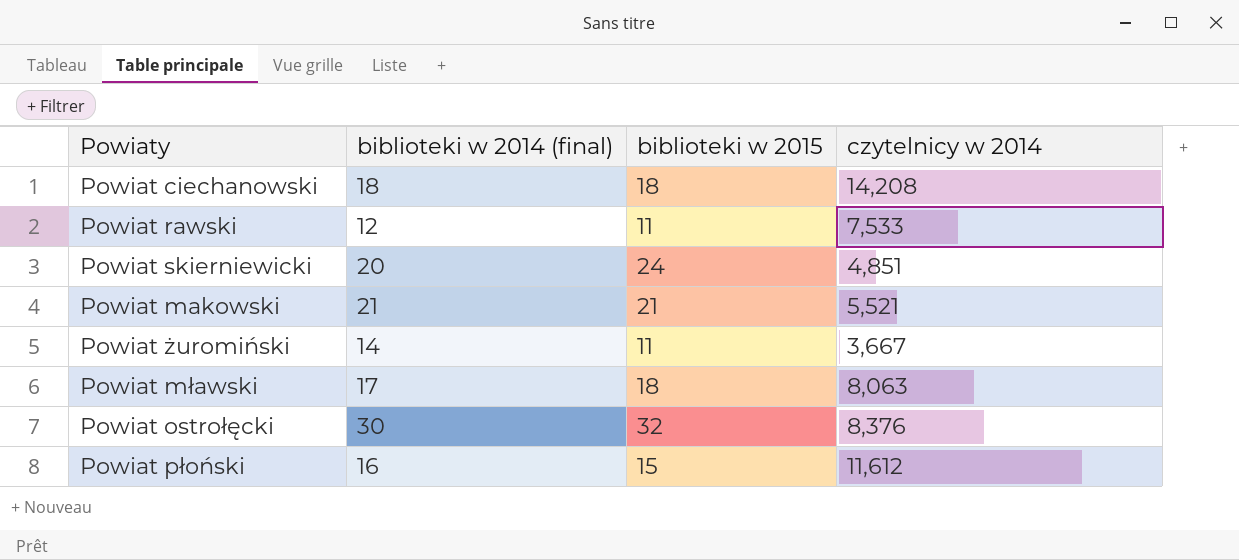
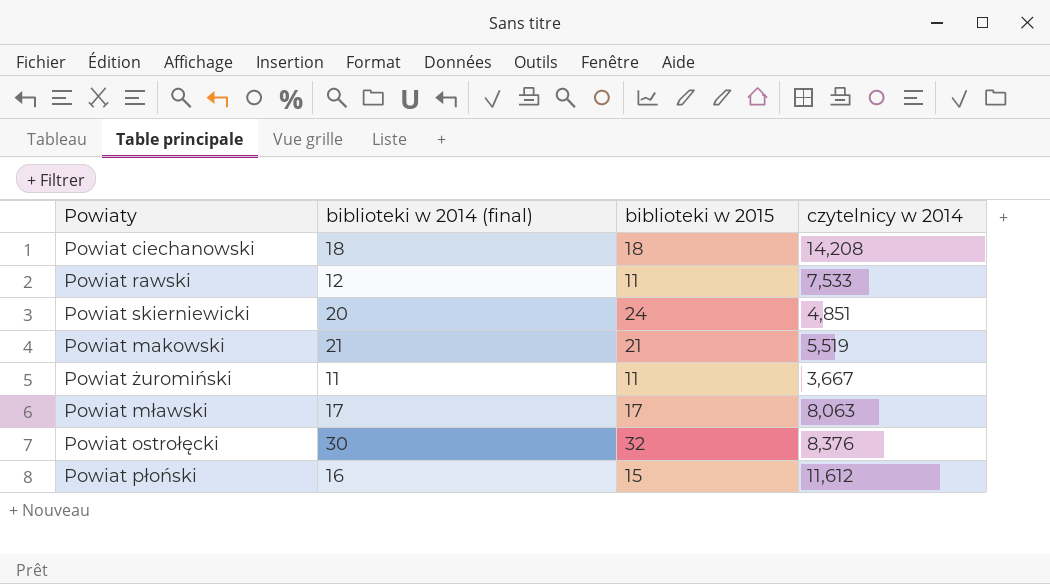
Powiat makowski | czytelnicy w 2014: 5,521 -> 5,519
Powiat żuromiński | biblioteki w 2014 (final): 14 -> 11
Powiat mławski | biblioteki w 2015: 18 -> 17

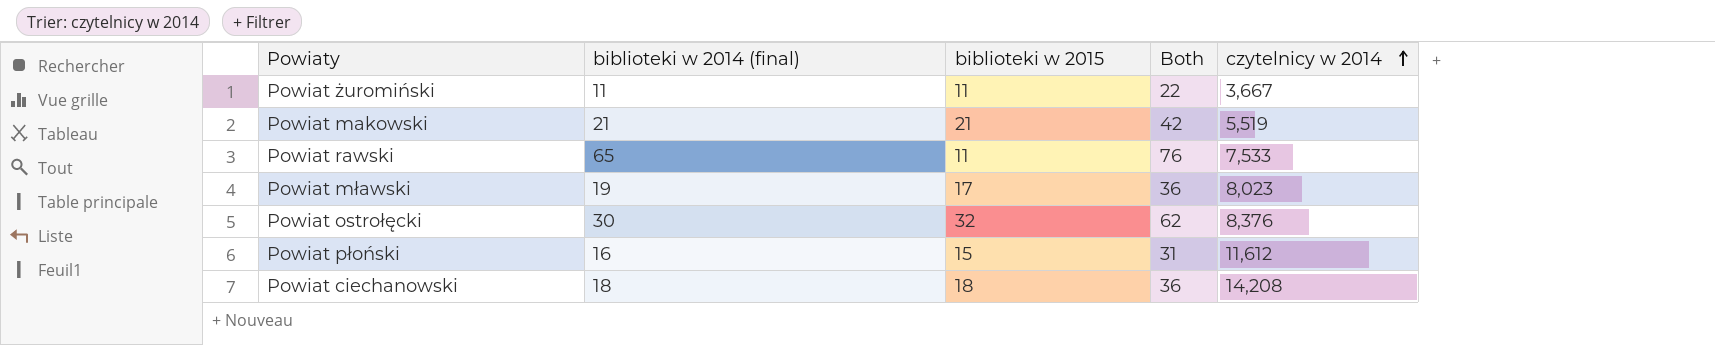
row order: none -> czytelnicy w 2014 ascending
column Both | formula: none -> [biblioteki w 2014 (final)] + [biblioteki w 2015]
row Powiat skierniewicki: 20 | 24 | 4,851 -> none
Powiat rawski | biblioteki w 2014 (final): 12 -> 65
Powiat mławski | biblioteki w 2014 (final): 17 -> 19
Powiat mławski | czytelnicy w 2014: 8,063 -> 8,023

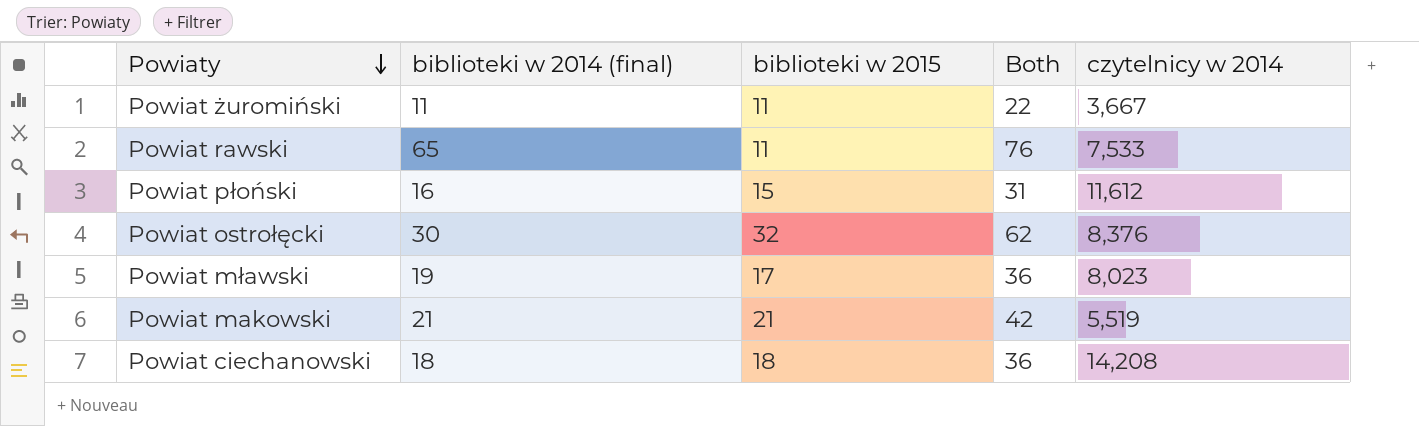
row order: czytelnicy w 2014 ascending -> Powiaty descending

